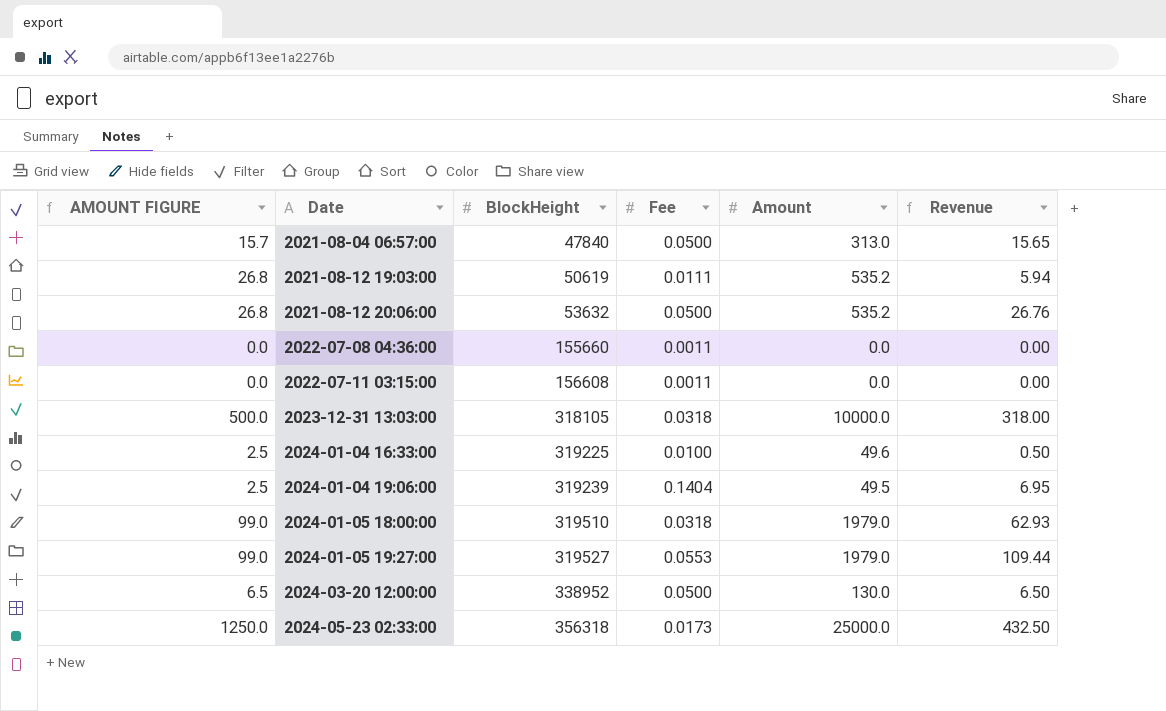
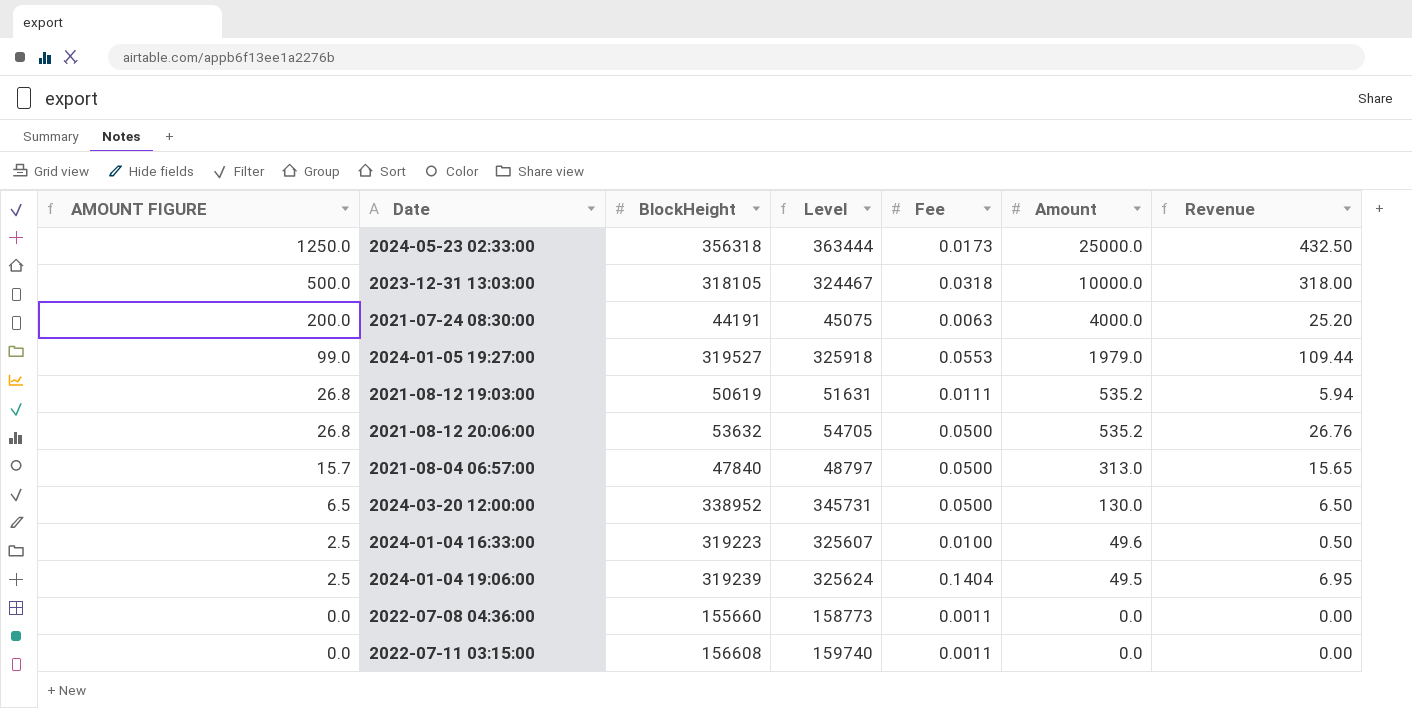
row order: Date ascending -> AMOUNT FIGURE descending
column Level | formula: none -> [BlockHeight] * 1.02
row 2024-01-05 18:00:00: 99.0 | 319510 | 0.0318 | 1979.0 | 62.93 -> none
row 2021-07-24 08:30:00: none -> 200.0 | 44191 | 45075 | 0.0063 | 4000.0 | 25.20
2024-01-04 16:33:00 | BlockHeight: 319225 -> 319223

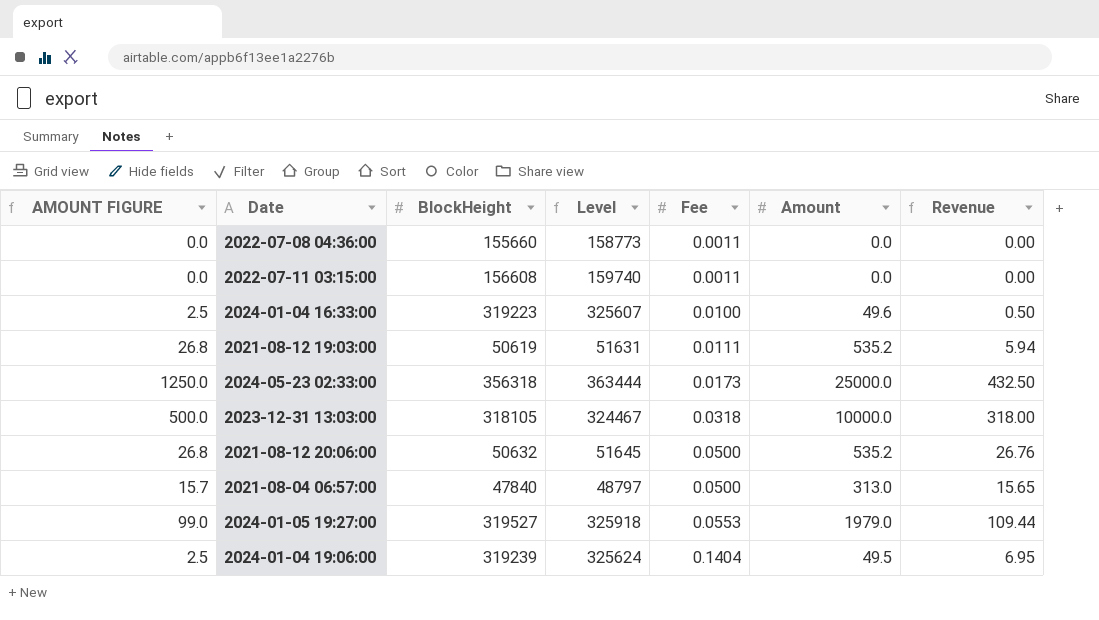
row order: AMOUNT FIGURE descending -> Fee ascending
row 2021-07-24 08:30:00: 200.0 | 44191 | 45075 | 0.0063 | 4000.0 | 25.20 -> none
row 2024-03-20 12:00:00: 6.5 | 338952 | 345731 | 0.0500 | 130.0 | 6.50 -> none
2021-08-12 20:06:00 | BlockHeight: 53632 -> 50632
2021-08-12 20:06:00 | Level: 54705 -> 51645

